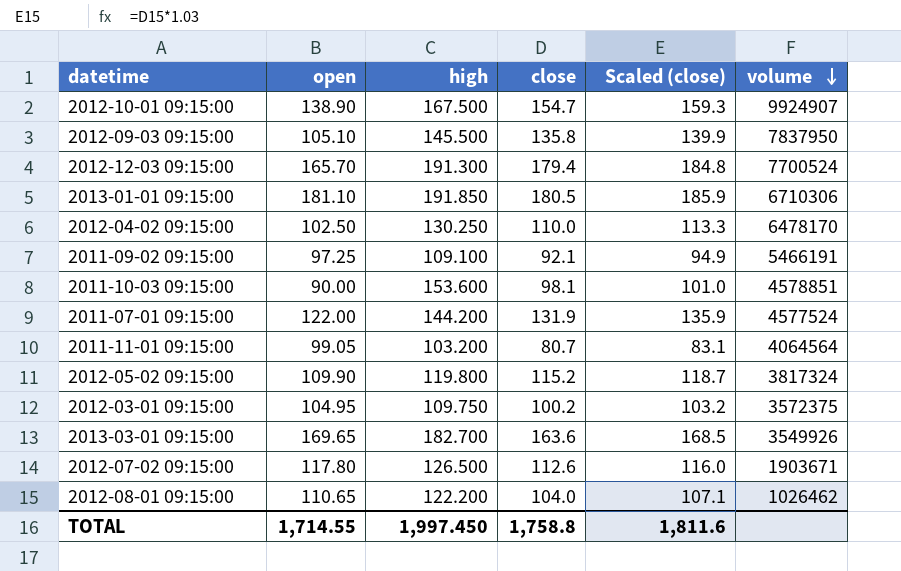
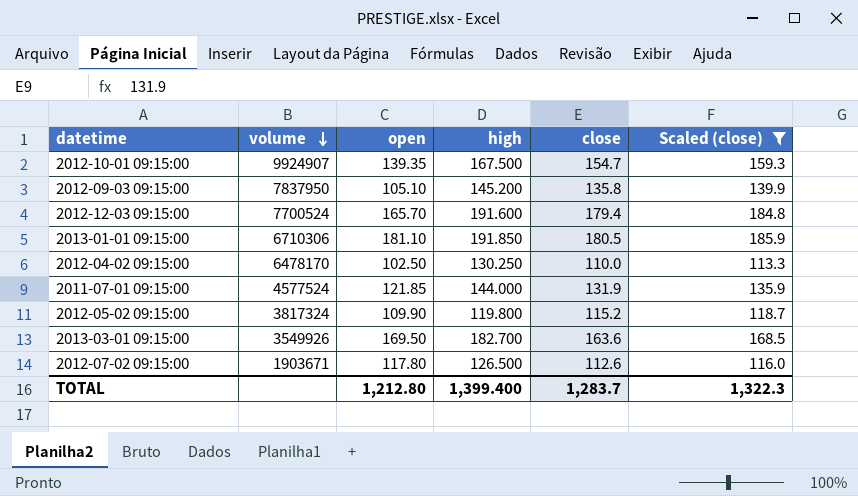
filter: none -> Scaled (close) >= 113.3
column volume | position: 6 -> 2
2012-10-01 09:15:00 | open: 138.90 -> 139.35
2012-09-03 09:15:00 | high: 145.500 -> 145.200
2012-12-03 09:15:00 | high: 191.300 -> 191.600
2011-07-01 09:15:00 | open: 122.00 -> 121.85
2011-07-01 09:15:00 | high: 144.200 -> 144.000
2013-03-01 09:15:00 | open: 169.65 -> 169.50
TOTAL | open: 1,714.55 -> 1,212.80
TOTAL | high: 1,997.450 -> 1,399.400
TOTAL | close: 1,758.8 -> 1,283.7
TOTAL | Scaled (close): 1,811.6 -> 1,322.3

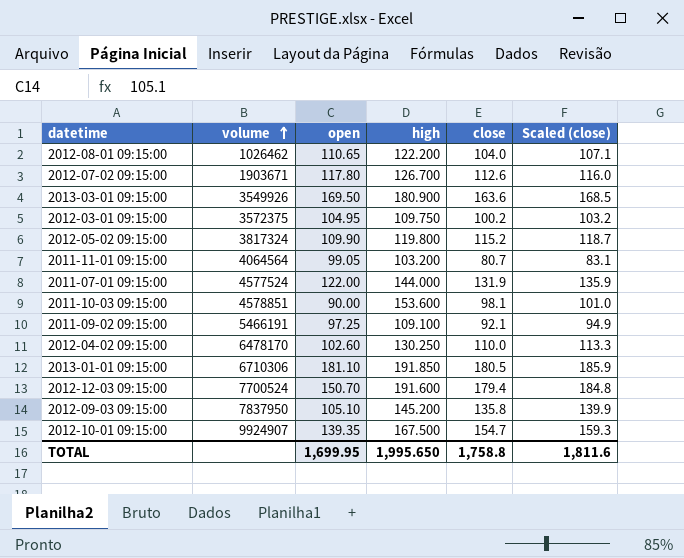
filter: Scaled (close) >= 113.3 -> none
row order: volume descending -> volume ascending
2012-07-02 09:15:00 | high: 126.500 -> 126.700
2013-03-01 09:15:00 | high: 182.700 -> 180.900
2011-07-01 09:15:00 | open: 121.85 -> 122.00
2012-04-02 09:15:00 | open: 102.50 -> 102.60
2012-12-03 09:15:00 | open: 165.70 -> 150.70
TOTAL | open: 1,212.80 -> 1,699.95
TOTAL | high: 1,399.400 -> 1,995.650
TOTAL | close: 1,283.7 -> 1,758.8
TOTAL | Scaled (close): 1,322.3 -> 1,811.6

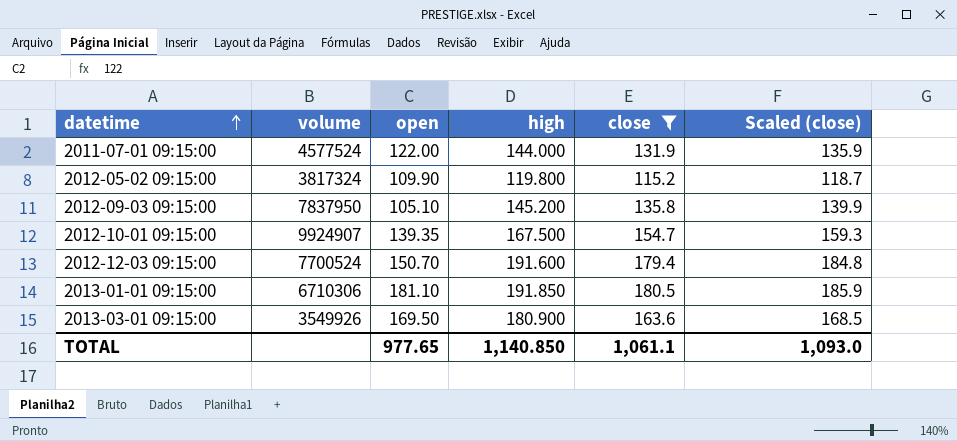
filter: none -> close >= 115.2
row order: volume ascending -> datetime ascending
TOTAL | open: 1,699.95 -> 977.65
TOTAL | high: 1,995.650 -> 1,140.850
TOTAL | close: 1,758.8 -> 1,061.1
TOTAL | Scaled (close): 1,811.6 -> 1,093.0

